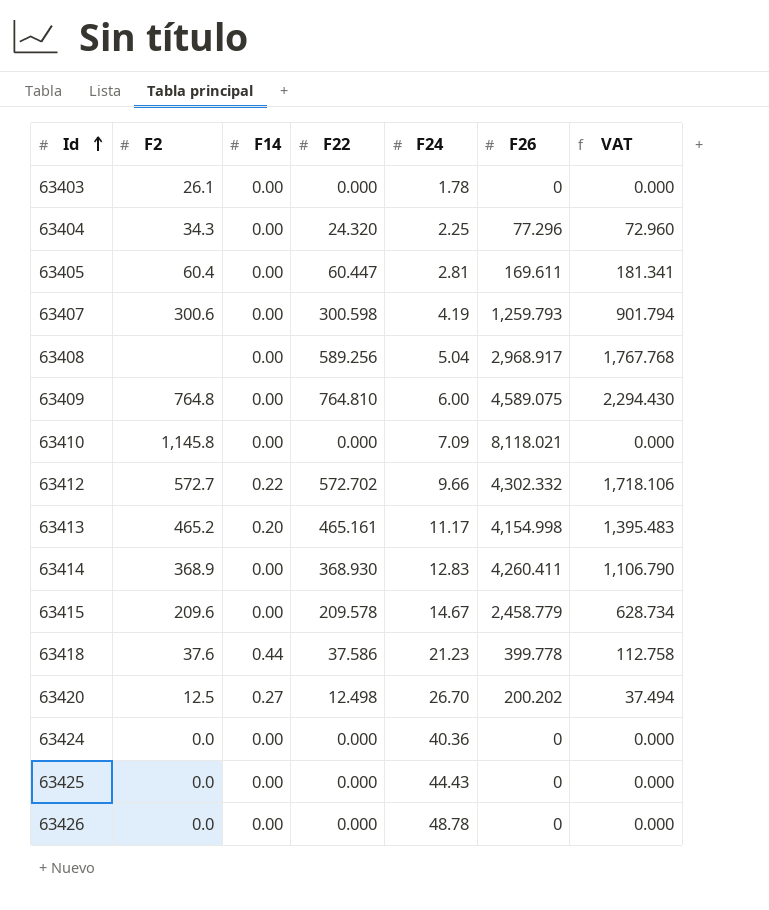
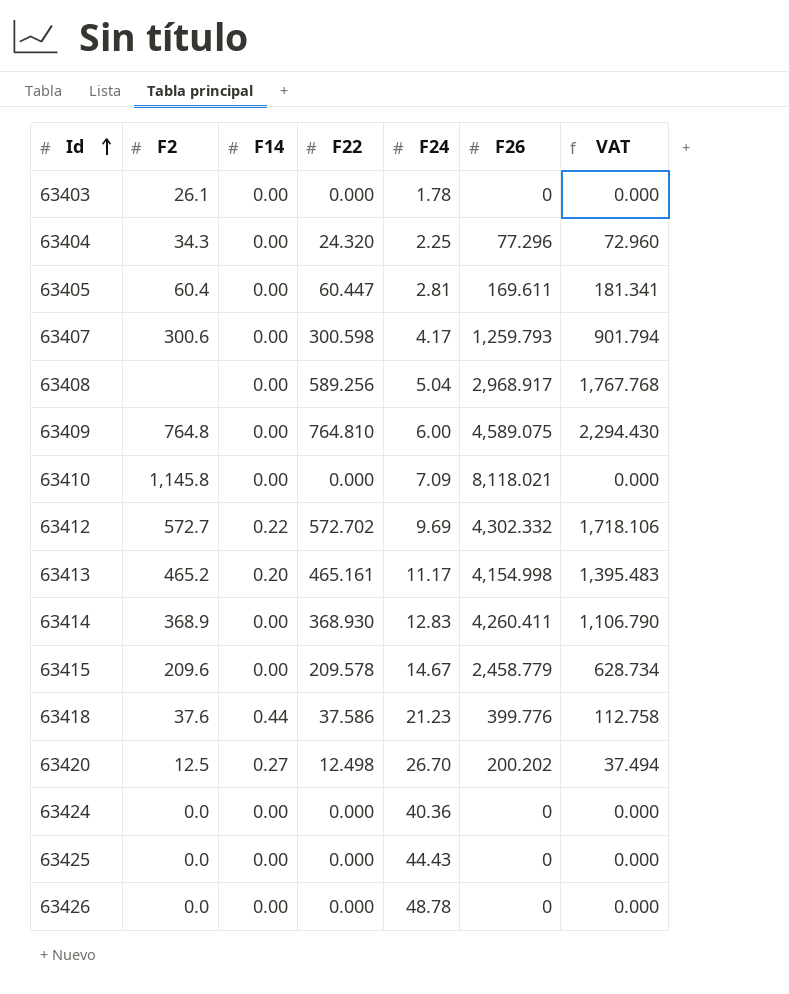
63407 | F24: 4.19 -> 4.17
63412 | F24: 9.66 -> 9.69
63418 | F26: 399.778 -> 399.776

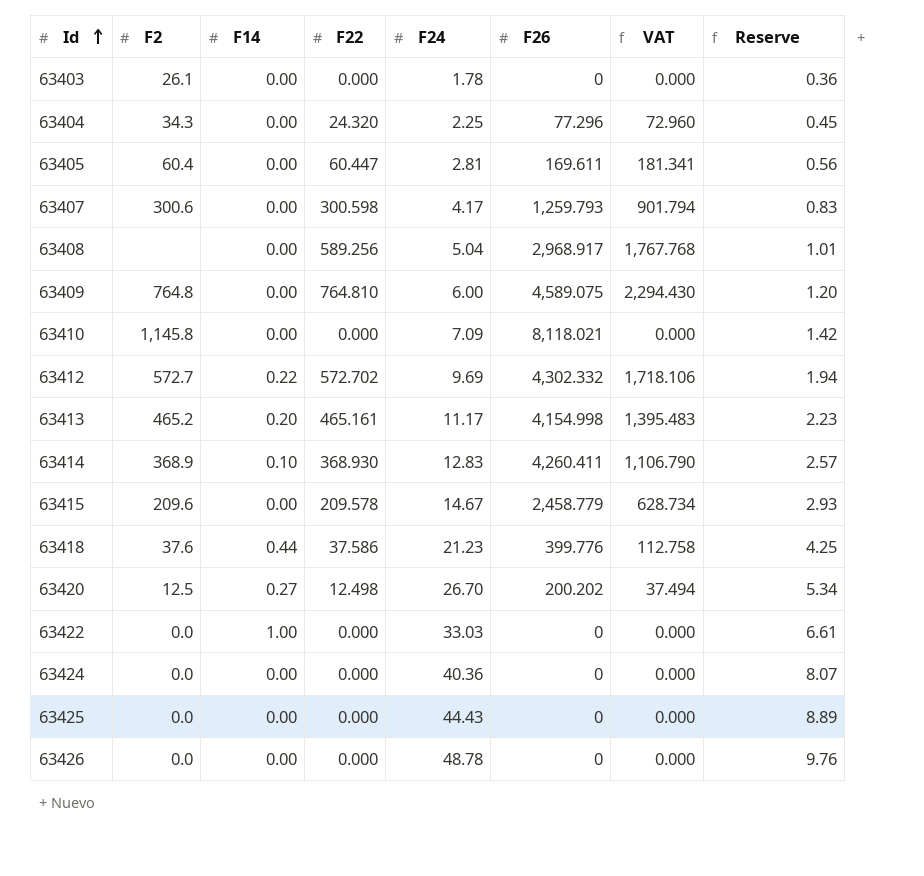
column Reserve | formula: none -> [F24] * 0.2
63414 | F14: 0.00 -> 0.10
row 63422: none -> 0.0 | 1.00 | 0.000 | 33.03 | 0 | 0.000 | 6.61

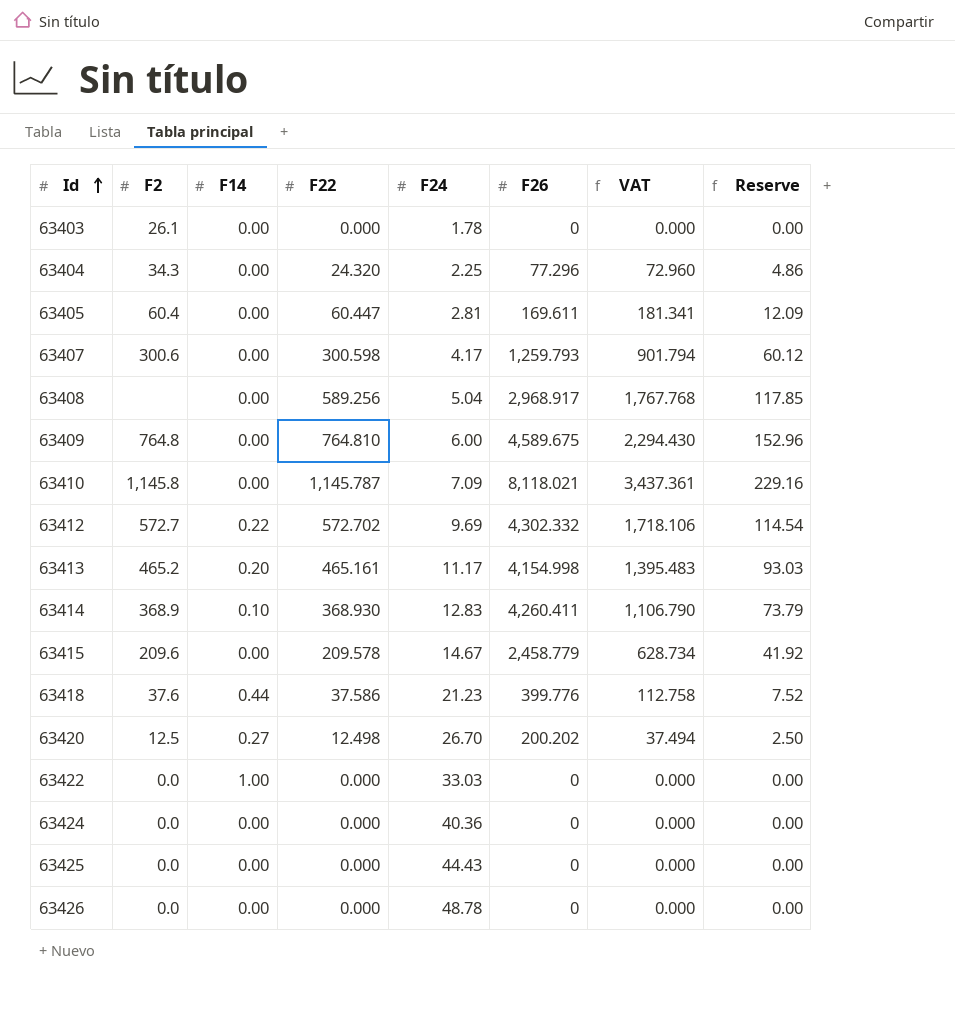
column Reserve | formula: [F24] * 0.2 -> [F22] * 0.2
63409 | F26: 4,589.075 -> 4,589.675
63410 | F22: 0.000 -> 1,145.787
63410 | VAT: 0.000 -> 3,437.361

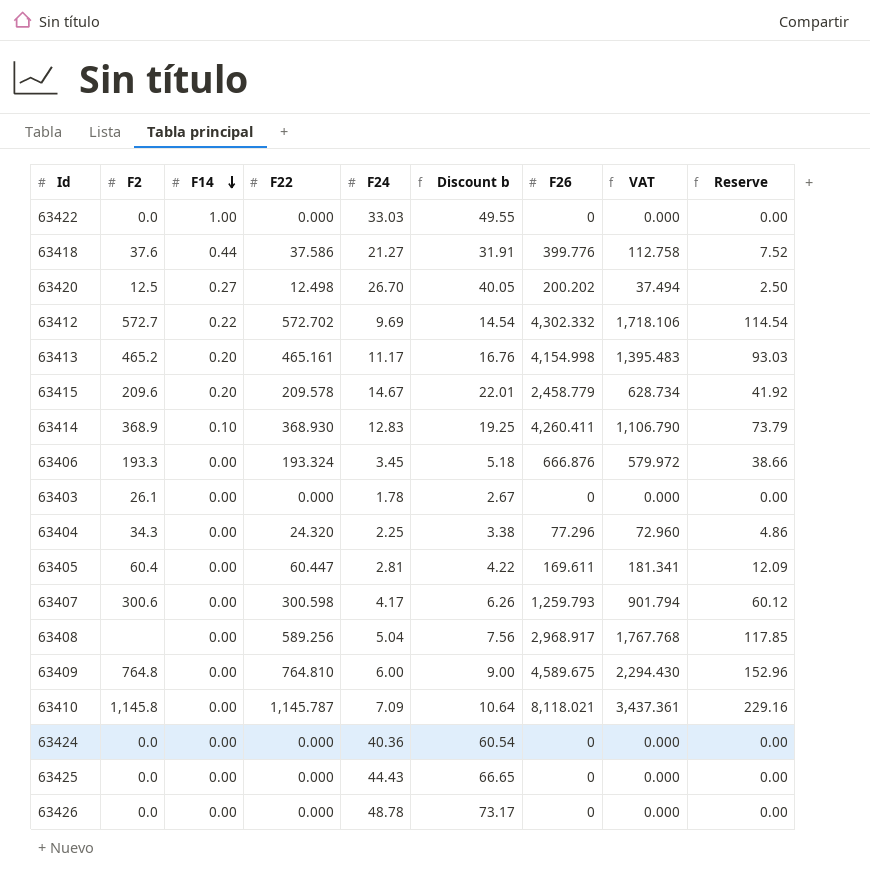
row order: Id ascending -> F14 descending
column Discount b | formula: none -> [F24] * 1.5
63418 | F24: 21.23 -> 21.27
63415 | F14: 0.00 -> 0.20
row 63406: none -> 193.3 | 0.00 | 193.324 | 3.45 | 5.18 | 666.876 | 579.972 | 38.66

